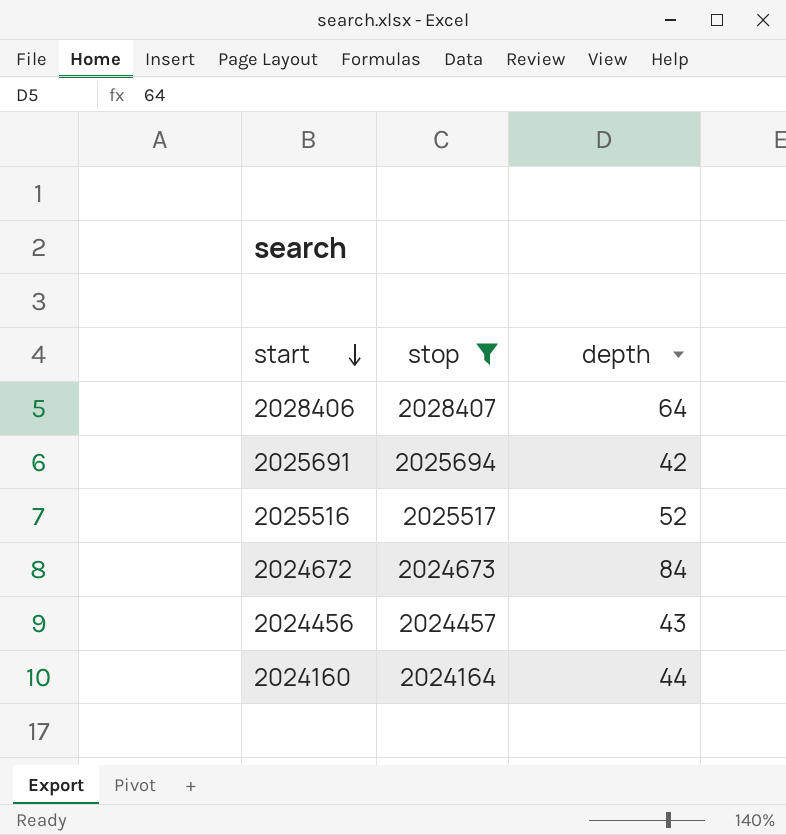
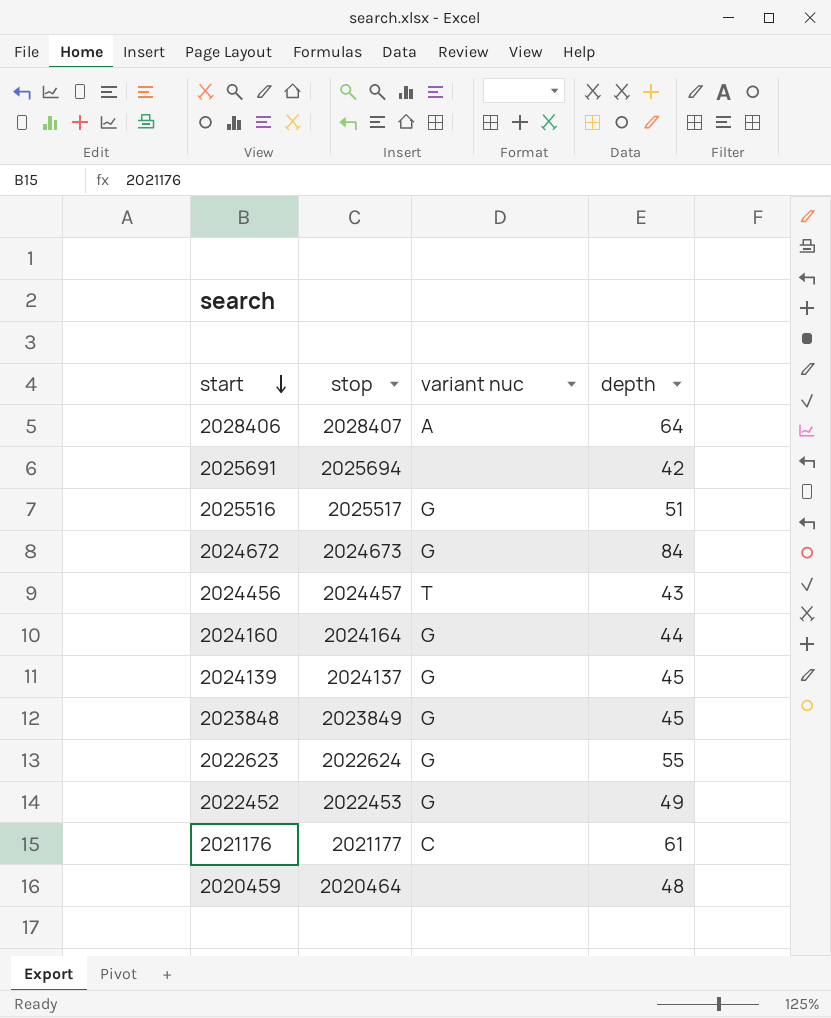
filter: stop >= 2024164 -> none
column variant nuc | position: none -> 3
2025516 | depth: 52 -> 51

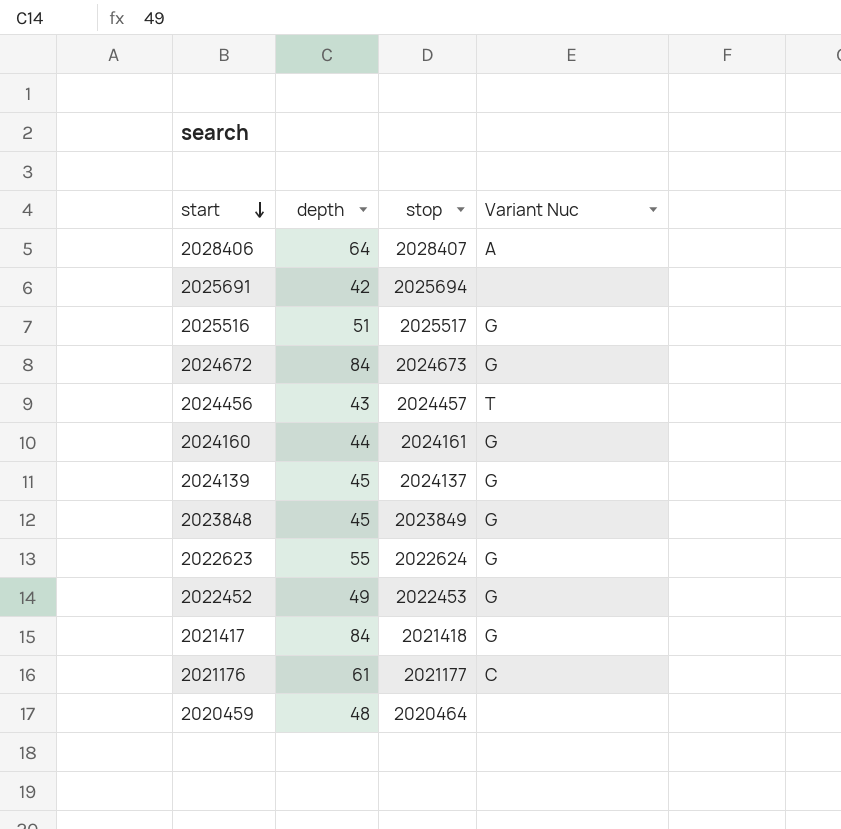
column depth | position: 4 -> 2
column name: variant nuc -> Variant Nuc
2024160 | stop: 2024164 -> 2024161
row 2021417: none -> 84 | 2021418 | G

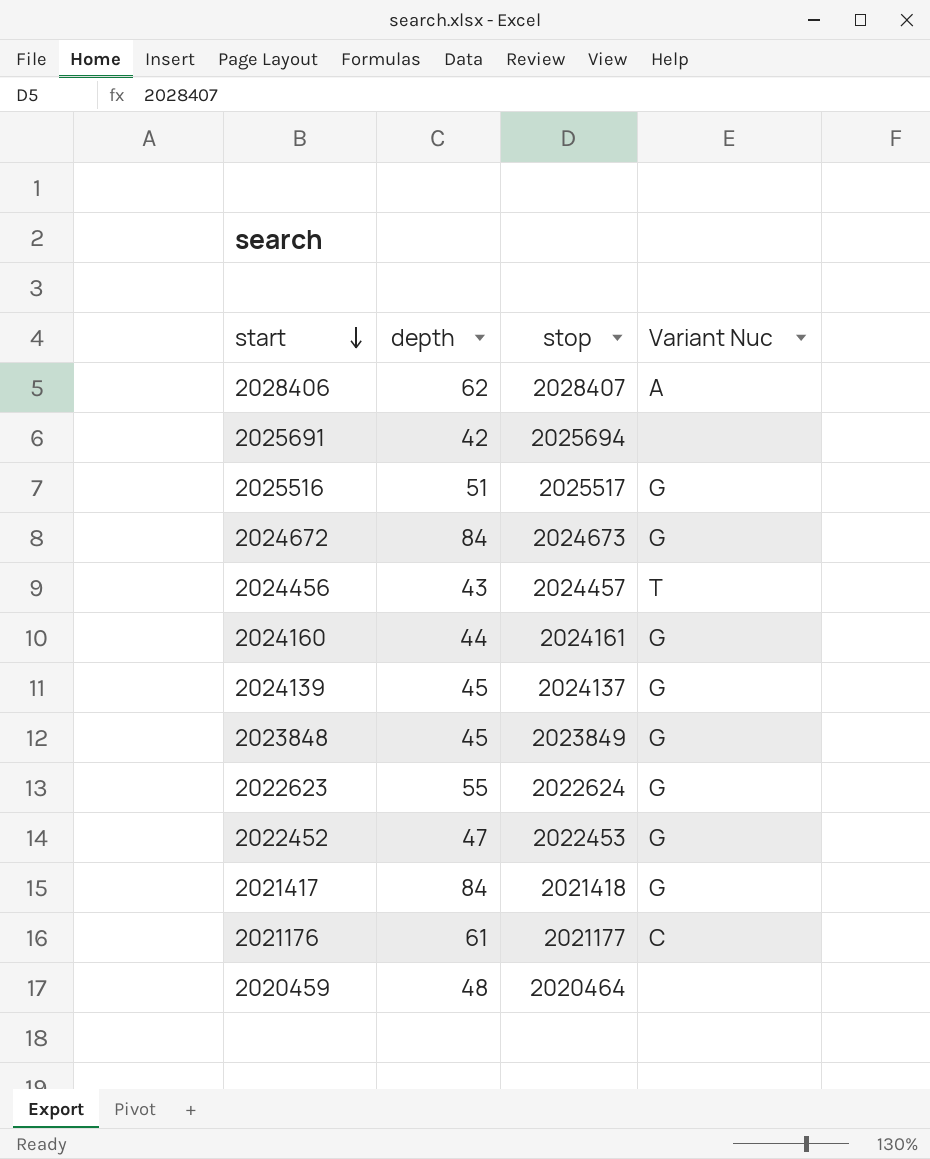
2028406 | depth: 64 -> 62
2022452 | depth: 49 -> 47

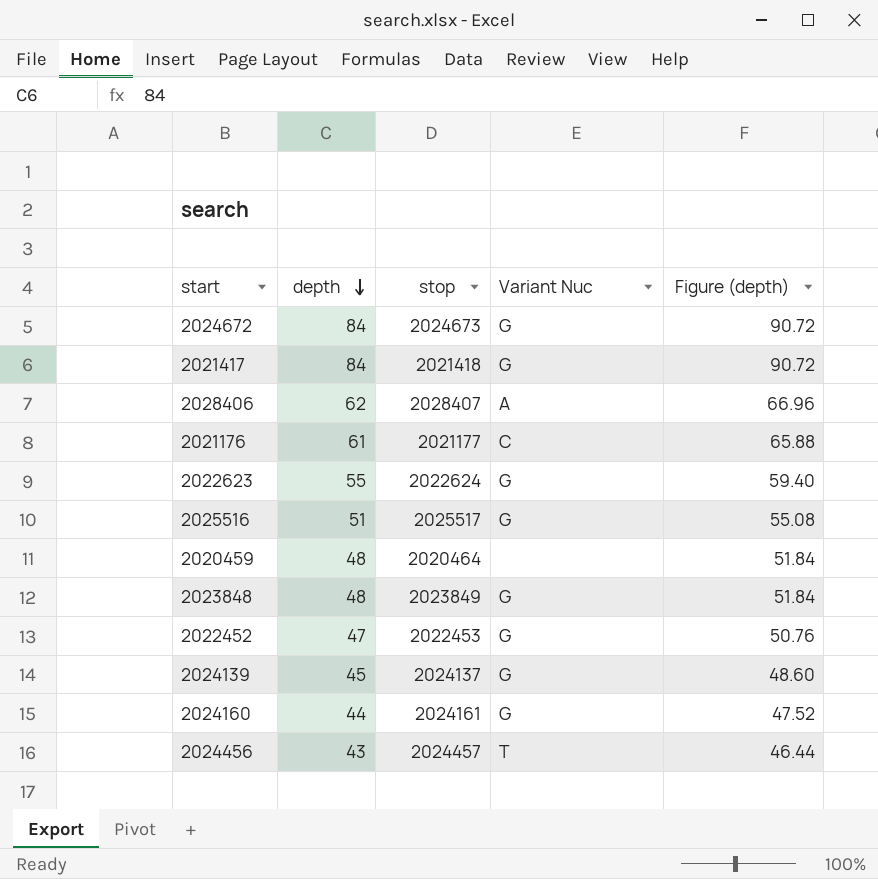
row order: start descending -> depth descending
column Figure (depth) | formula: none -> [depth] * 1.08
row 2025691: 42 | 2025694 | none -> none
2023848 | depth: 45 -> 48

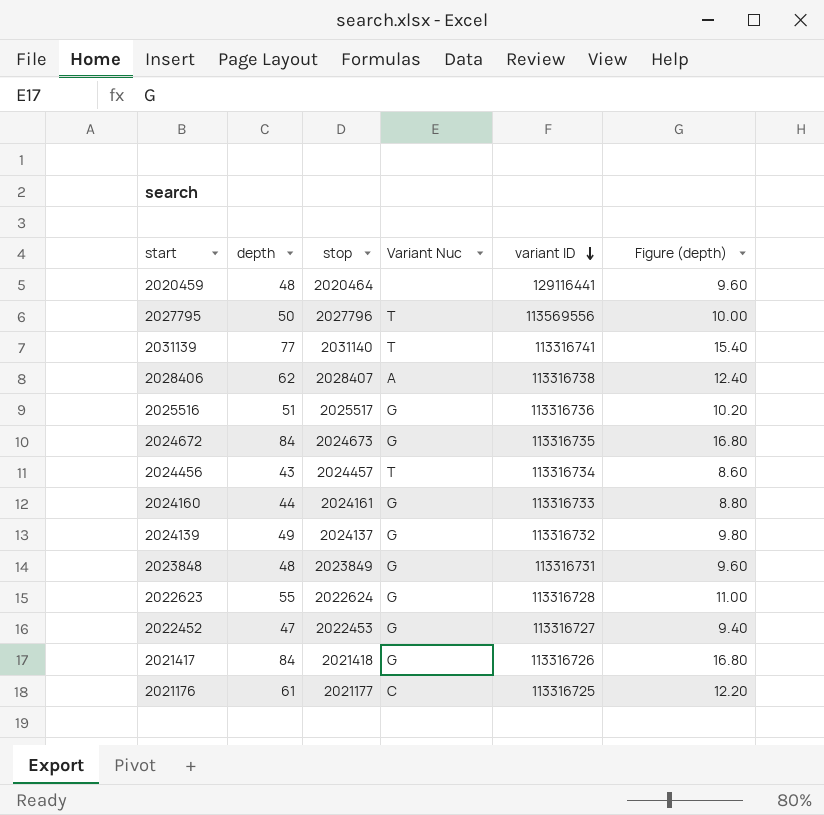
row order: depth descending -> variant ID descending
column variant ID | position: none -> 5
column Figure (depth) | formula: [depth] * 1.08 -> [depth] * 0.2
row 2027795: none -> 50 | 2027796 | T | 113569556 | 10.00
row 2031139: none -> 77 | 2031140 | T | 113316741 | 15.40
2024139 | depth: 45 -> 49

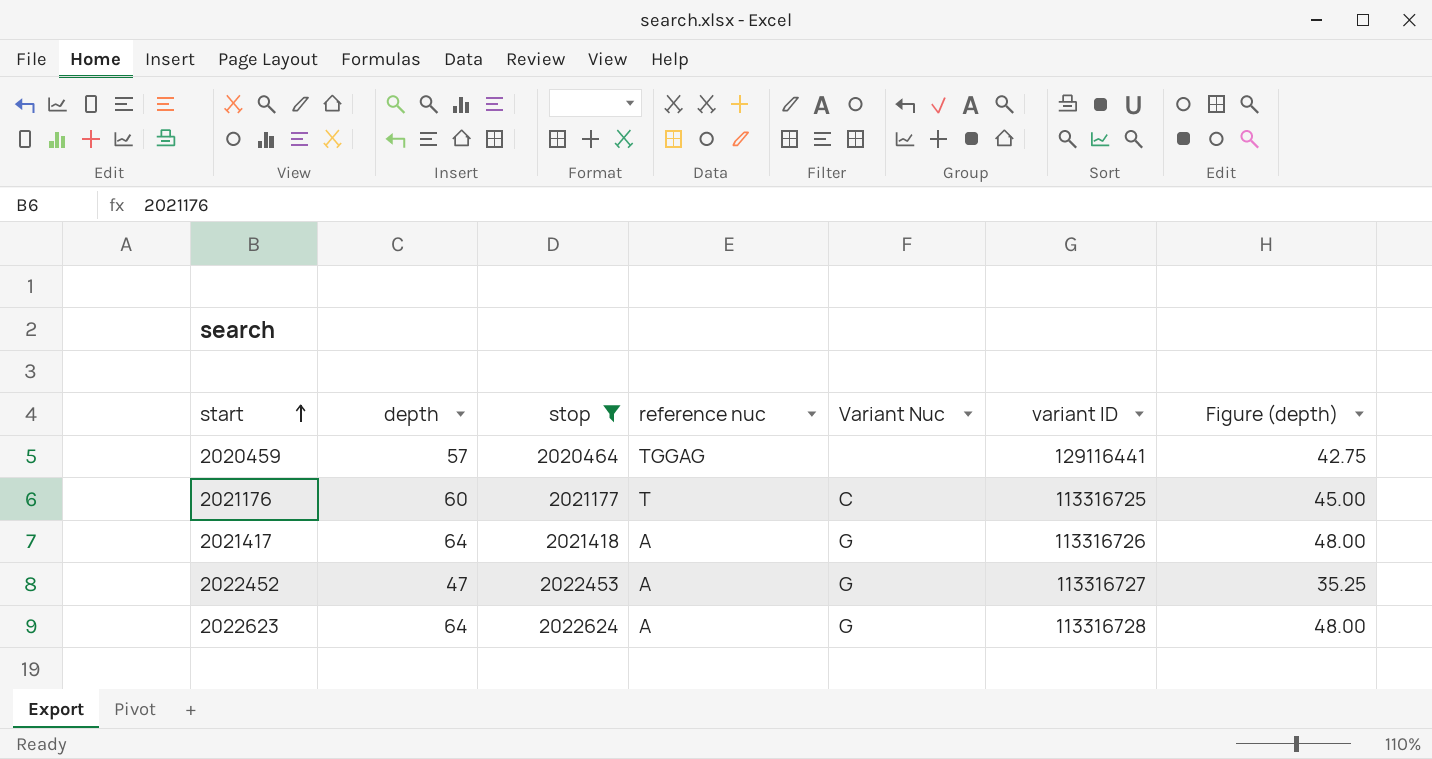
filter: none -> stop <= 2022624
row order: variant ID descending -> start ascending
column reference nuc | position: none -> 4
column Figure (depth) | formula: [depth] * 0.2 -> [depth] * 0.75
2020459 | depth: 48 -> 57
2021176 | depth: 61 -> 60
2021417 | depth: 84 -> 64
2022623 | depth: 55 -> 64

